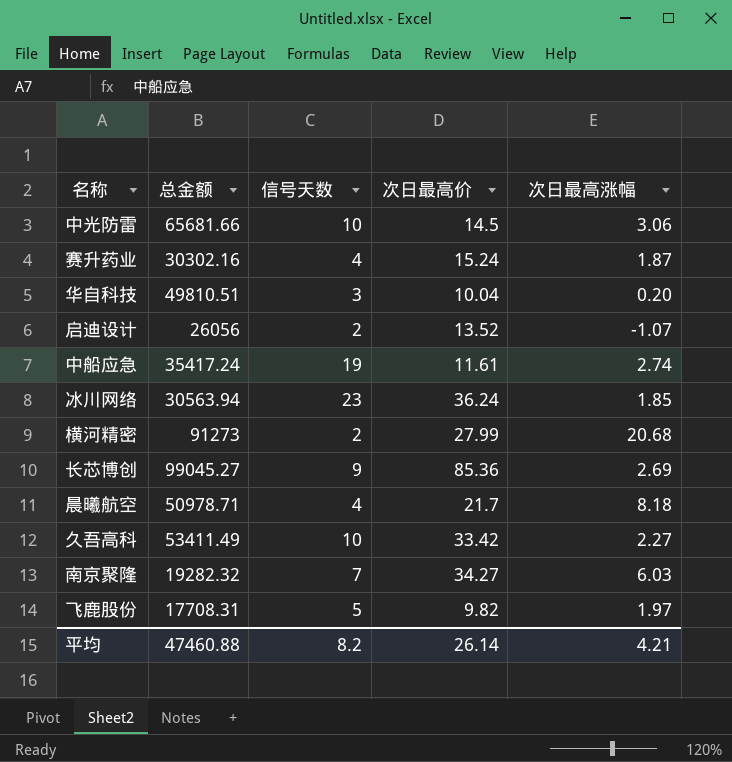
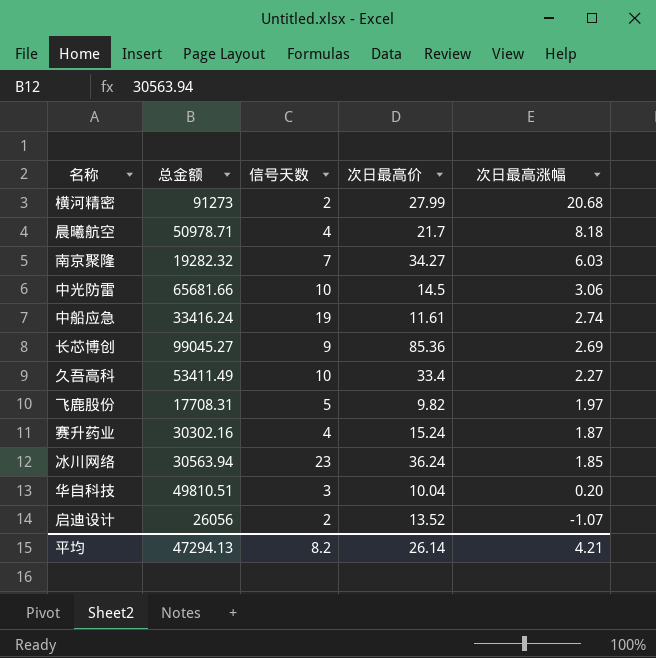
row order: none -> 次日最高涨幅 descending
中船应急 | 总金额: 35417.24 -> 33416.24
久吾高科 | 次日最高价: 33.42 -> 33.4
平均 | 总金额: 47460.88 -> 47294.13

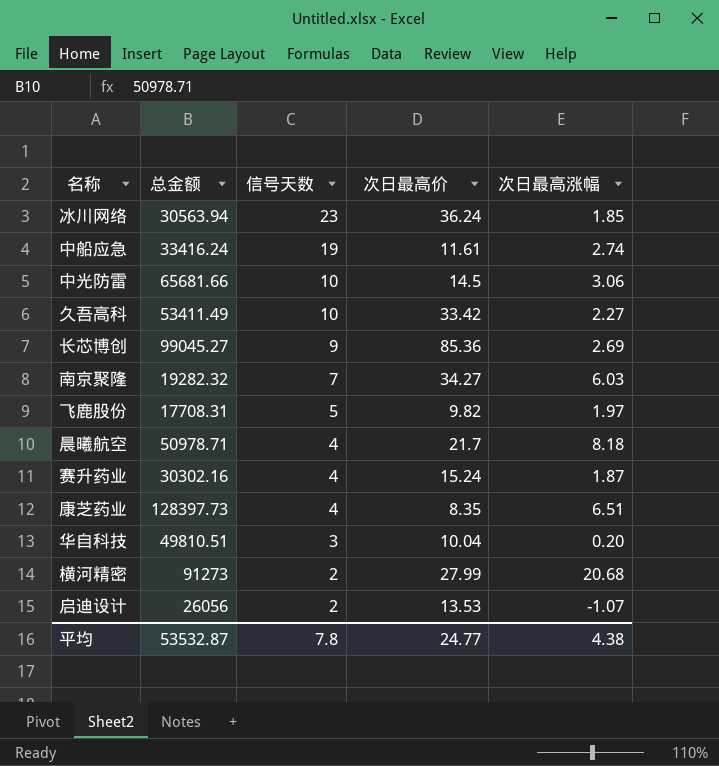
row order: 次日最高涨幅 descending -> 信号天数 descending
久吾高科 | 次日最高价: 33.4 -> 33.42
row 康芝药业: none -> 128397.73 | 4 | 8.35 | 6.51
启迪设计 | 次日最高价: 13.52 -> 13.53
平均 | 总金额: 47294.13 -> 53532.87
平均 | 信号天数: 8.2 -> 7.8
平均 | 次日最高价: 26.14 -> 24.77
平均 | 次日最高涨幅: 4.21 -> 4.38

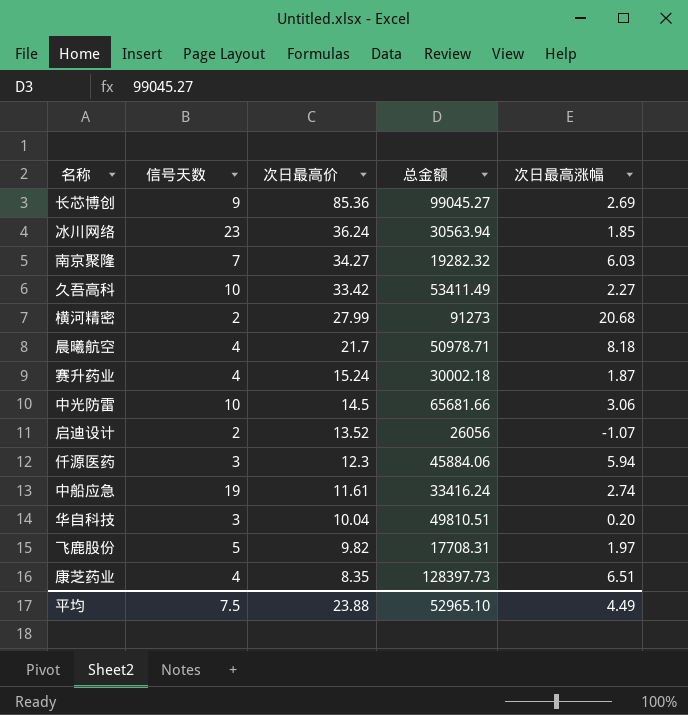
row order: 信号天数 descending -> 次日最高价 descending
column 总金额 | position: 2 -> 4
赛升药业 | 总金额: 30302.16 -> 30002.18
启迪设计 | 次日最高价: 13.53 -> 13.52
row 仟源医药: none -> 3 | 12.3 | 45884.06 | 5.94
平均 | 信号天数: 7.8 -> 7.5
平均 | 次日最高价: 24.77 -> 23.88
平均 | 总金额: 53532.87 -> 52965.10
平均 | 次日最高涨幅: 4.38 -> 4.49

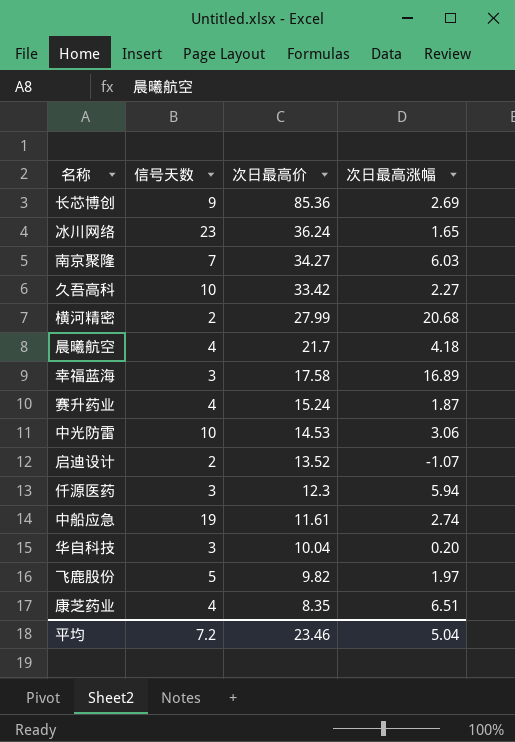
column 总金额 | position: 4 -> none
冰川网络 | 次日最高涨幅: 1.85 -> 1.65
晨曦航空 | 次日最高涨幅: 8.18 -> 4.18
row 幸福蓝海: none -> 3 | 17.58 | 16.89
中光防雷 | 次日最高价: 14.5 -> 14.53
平均 | 信号天数: 7.5 -> 7.2
平均 | 次日最高价: 23.88 -> 23.46
平均 | 次日最高涨幅: 4.49 -> 5.04

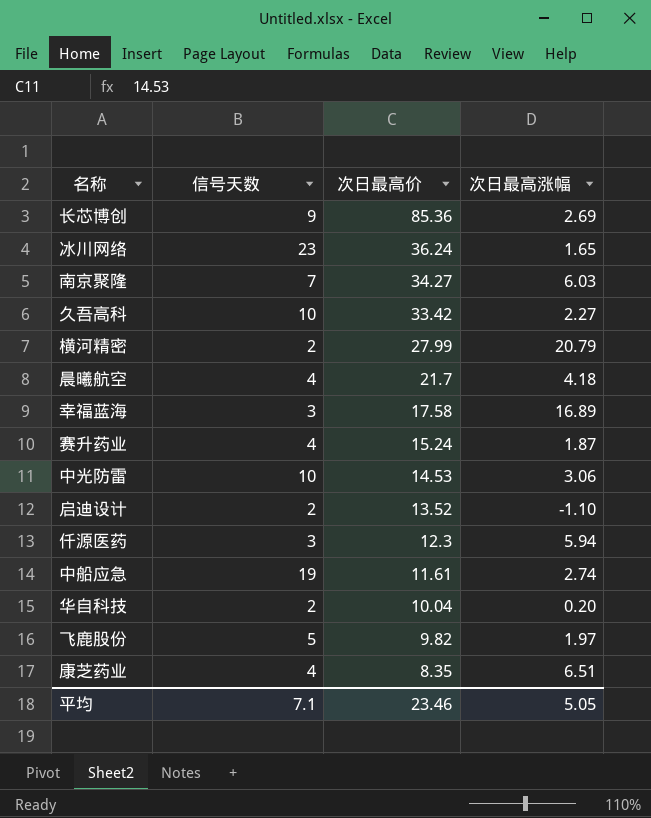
横河精密 | 次日最高涨幅: 20.68 -> 20.79
启迪设计 | 次日最高涨幅: -1.07 -> -1.10
华自科技 | 信号天数: 3 -> 2
平均 | 信号天数: 7.2 -> 7.1
平均 | 次日最高涨幅: 5.04 -> 5.05

